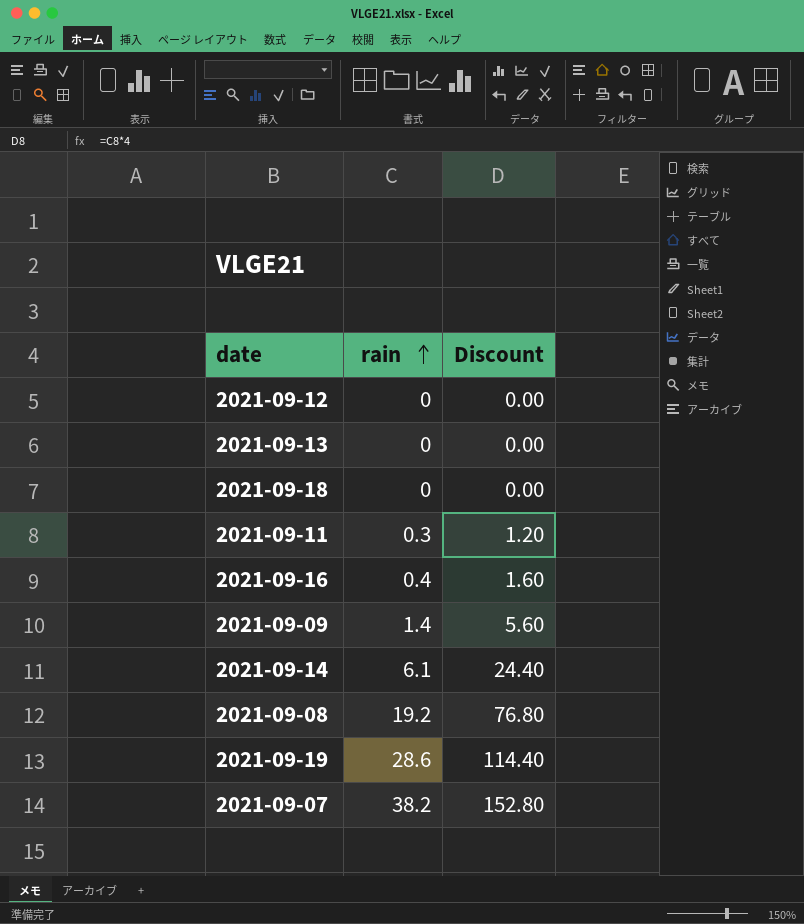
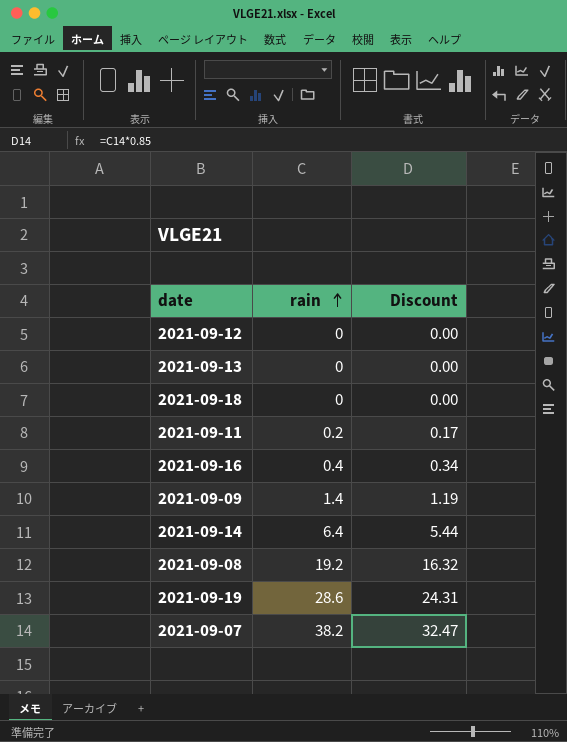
column Discount | formula: [rain] * 4 -> [rain] * 0.85
2021-09-11 | rain: 0.3 -> 0.2
2021-09-14 | rain: 6.1 -> 6.4

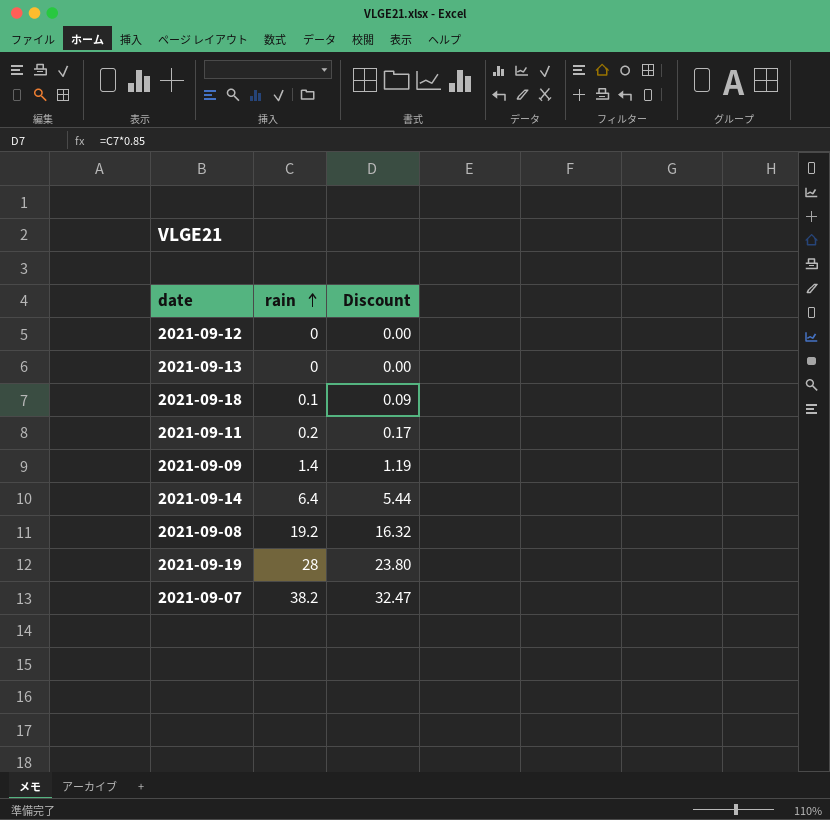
row 2021-09-16: 0.4 | 0.34 -> none
2021-09-18 | rain: 0 -> 0.1
2021-09-18 | Discount: 0.00 -> 0.09
2021-09-19 | rain: 28.6 -> 28
2021-09-19 | Discount: 24.31 -> 23.80

